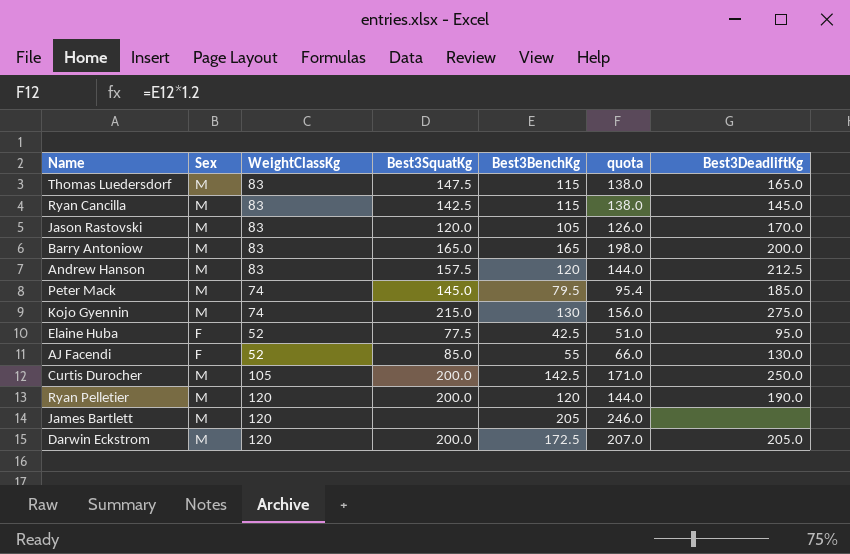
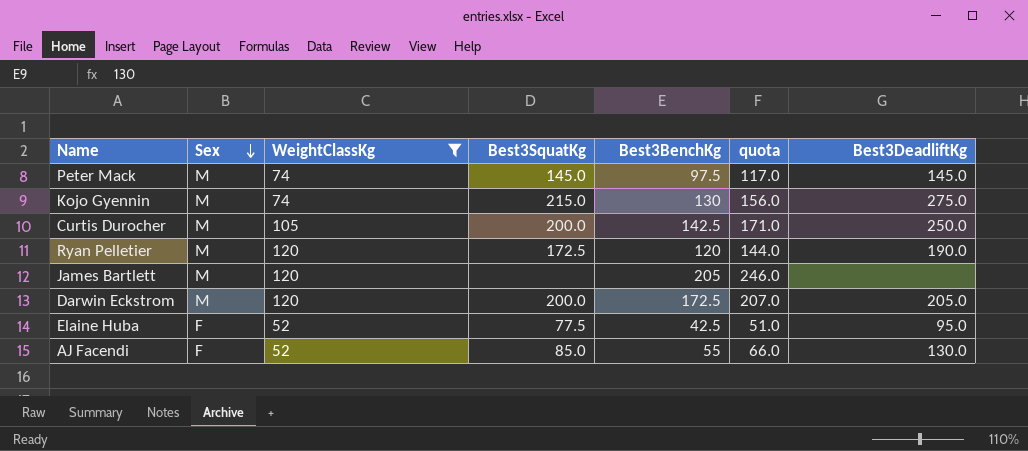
filter: none -> WeightClassKg != 83
row order: none -> Sex descending
Peter Mack | Best3BenchKg: 79.5 -> 97.5
Peter Mack | quota: 95.4 -> 117.0
Peter Mack | Best3DeadliftKg: 185.0 -> 145.0
Ryan Pelletier | Best3SquatKg: 200.0 -> 172.5

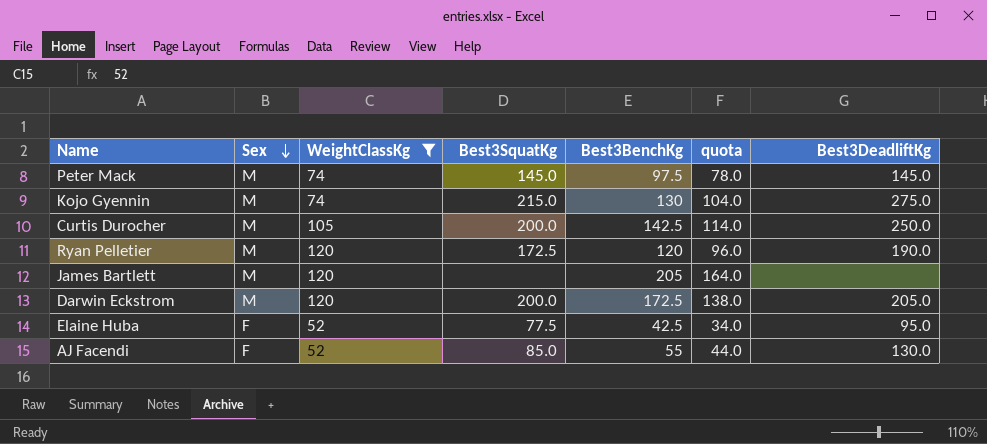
column quota | formula: [Best3BenchKg] * 1.2 -> [Best3BenchKg] * 0.8

